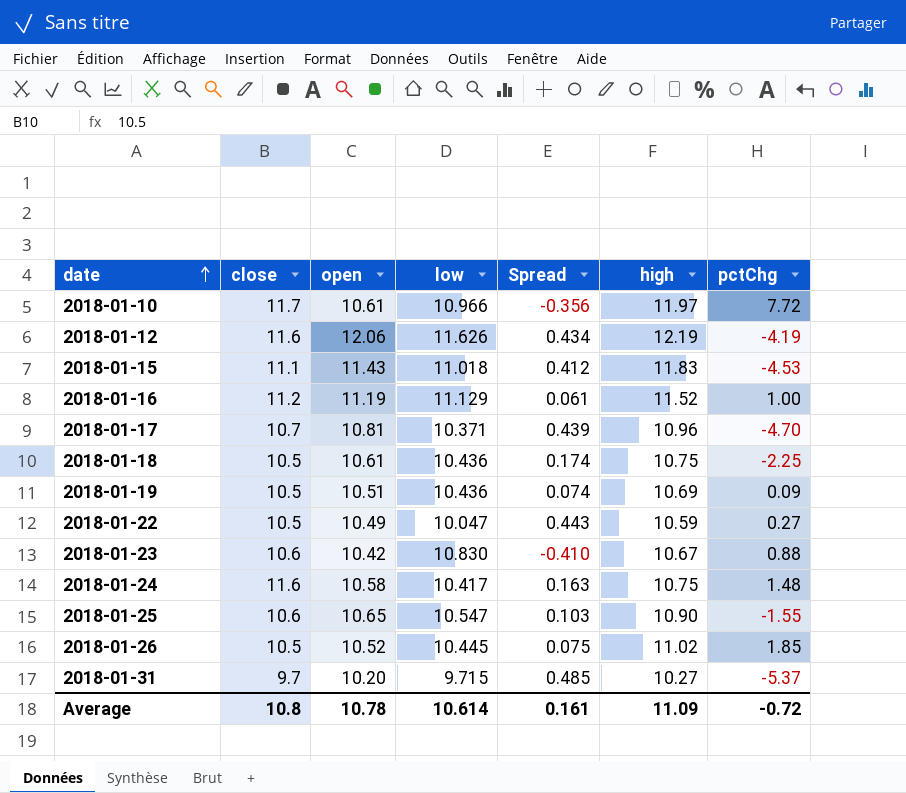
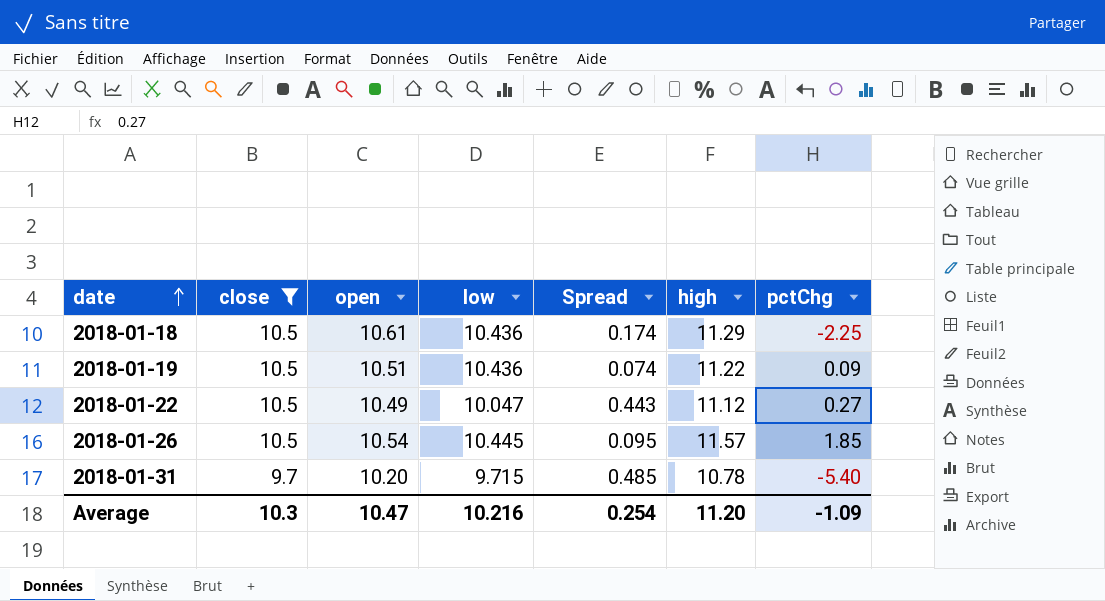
filter: none -> close <= 10.5
2018-01-18 | high: 10.75 -> 11.29
2018-01-19 | high: 10.69 -> 11.22
2018-01-22 | high: 10.59 -> 11.12
2018-01-26 | open: 10.52 -> 10.54
2018-01-26 | Spread: 0.075 -> 0.095
2018-01-26 | high: 11.02 -> 11.57
2018-01-31 | high: 10.27 -> 10.78
2018-01-31 | pctChg: -5.37 -> -5.40
Average | close: 10.8 -> 10.3
Average | open: 10.78 -> 10.47
Average | low: 10.614 -> 10.216
Average | Spread: 0.161 -> 0.254
Average | high: 11.09 -> 11.20
Average | pctChg: -0.72 -> -1.09

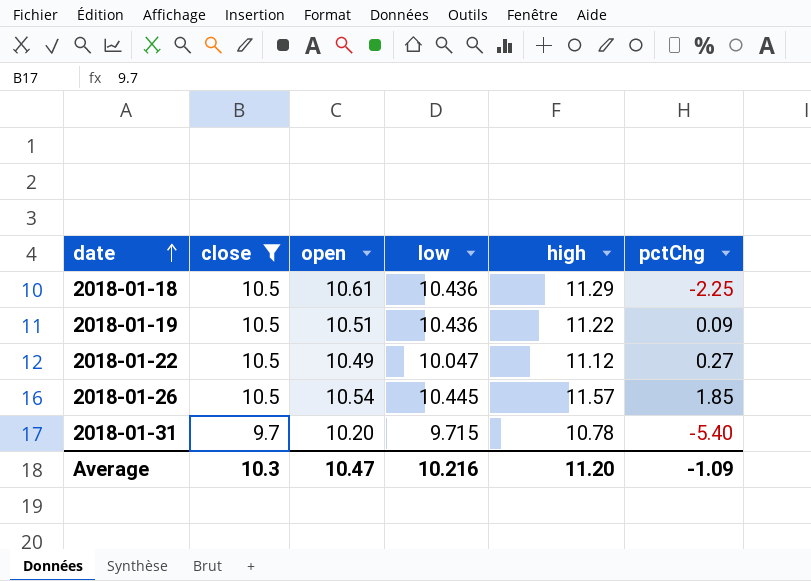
column Spread | formula: [open] - [low] -> none

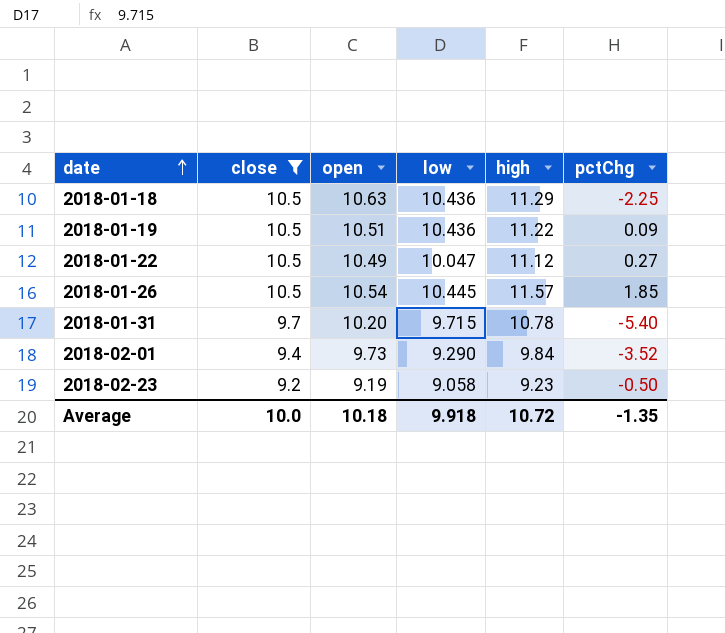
2018-01-18 | open: 10.61 -> 10.63
row 2018-02-01: none -> 9.4 | 9.73 | 9.290 | 9.84 | -3.52
row 2018-02-23: none -> 9.2 | 9.19 | 9.058 | 9.23 | -0.50
Average | close: 10.3 -> 10.0
Average | open: 10.47 -> 10.18
Average | low: 10.216 -> 9.918
Average | high: 11.20 -> 10.72
Average | pctChg: -1.09 -> -1.35

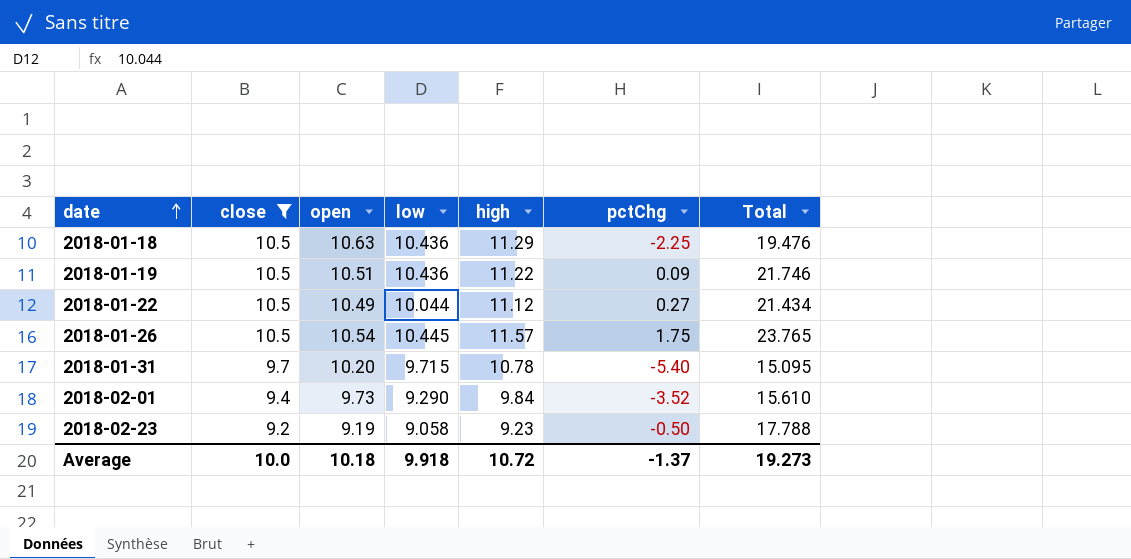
column Total | formula: none -> [low] + [high] + [pctChg]
2018-01-22 | low: 10.047 -> 10.044
2018-01-26 | pctChg: 1.85 -> 1.75
Average | pctChg: -1.35 -> -1.37

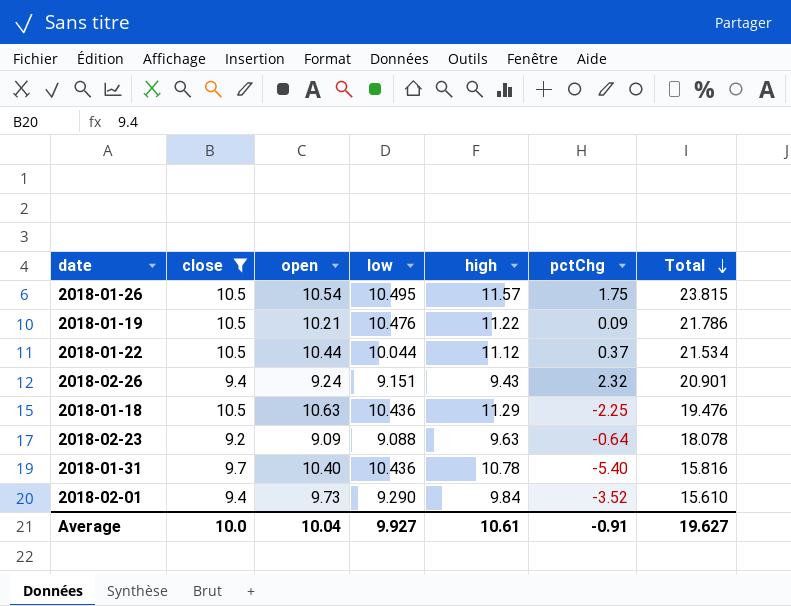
row order: date ascending -> Total descending
2018-01-26 | low: 10.445 -> 10.495
2018-01-26 | Total: 23.765 -> 23.815
2018-01-19 | open: 10.51 -> 10.21
2018-01-19 | low: 10.436 -> 10.476
2018-01-19 | Total: 21.746 -> 21.786
2018-01-22 | open: 10.49 -> 10.44
2018-01-22 | pctChg: 0.27 -> 0.37
2018-01-22 | Total: 21.434 -> 21.534
row 2018-02-26: none -> 9.4 | 9.24 | 9.151 | 9.43 | 2.32 | 20.901
2018-02-23 | open: 9.19 -> 9.09
2018-02-23 | low: 9.058 -> 9.088
2018-02-23 | high: 9.23 -> 9.63
2018-02-23 | pctChg: -0.50 -> -0.64
2018-02-23 | Total: 17.788 -> 18.078
2018-01-31 | open: 10.20 -> 10.40
2018-01-31 | low: 9.715 -> 10.436
2018-01-31 | Total: 15.095 -> 15.816
Average | open: 10.18 -> 10.04
Average | low: 9.918 -> 9.927
Average | high: 10.72 -> 10.61
Average | pctChg: -1.37 -> -0.91
Average | Total: 19.273 -> 19.627

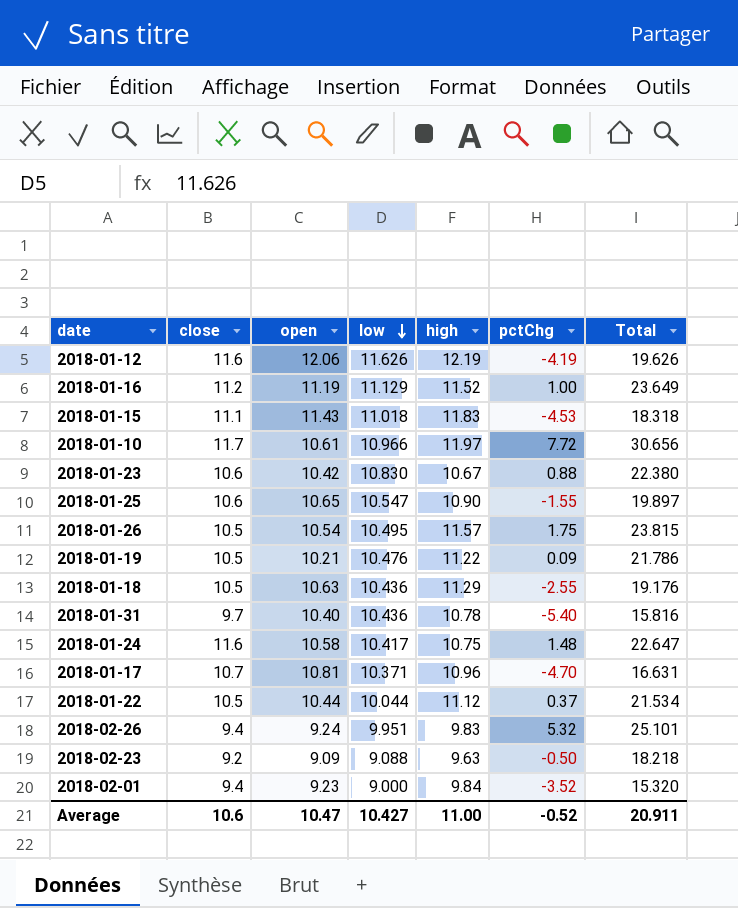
filter: close <= 10.5 -> none
row order: Total descending -> low descending
2018-01-18 | pctChg: -2.25 -> -2.55
2018-01-18 | Total: 19.476 -> 19.176
2018-02-26 | low: 9.151 -> 9.951
2018-02-26 | high: 9.43 -> 9.83
2018-02-26 | pctChg: 2.32 -> 5.32
2018-02-26 | Total: 20.901 -> 25.101
2018-02-23 | pctChg: -0.64 -> -0.50
2018-02-23 | Total: 18.078 -> 18.218
2018-02-01 | open: 9.73 -> 9.23
2018-02-01 | low: 9.290 -> 9.000
2018-02-01 | Total: 15.610 -> 15.320
Average | close: 10.0 -> 10.6
Average | open: 10.04 -> 10.47
Average | low: 9.927 -> 10.427
Average | high: 10.61 -> 11.00
Average | pctChg: -0.91 -> -0.52
Average | Total: 19.627 -> 20.911

